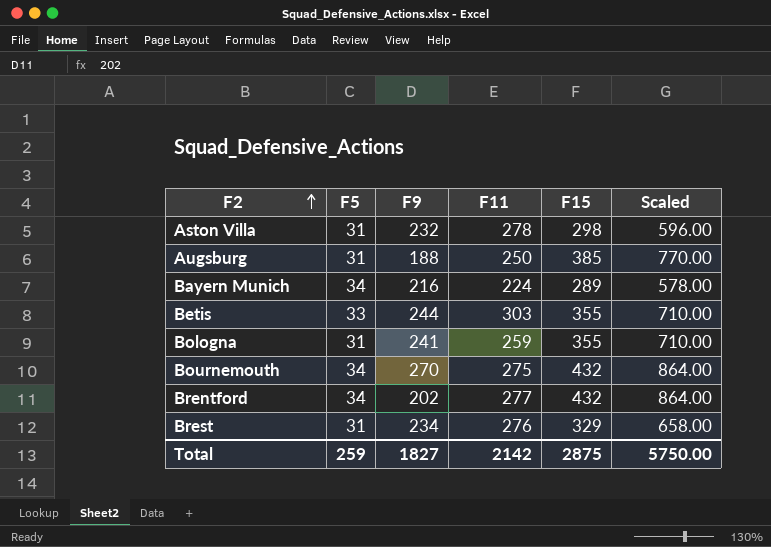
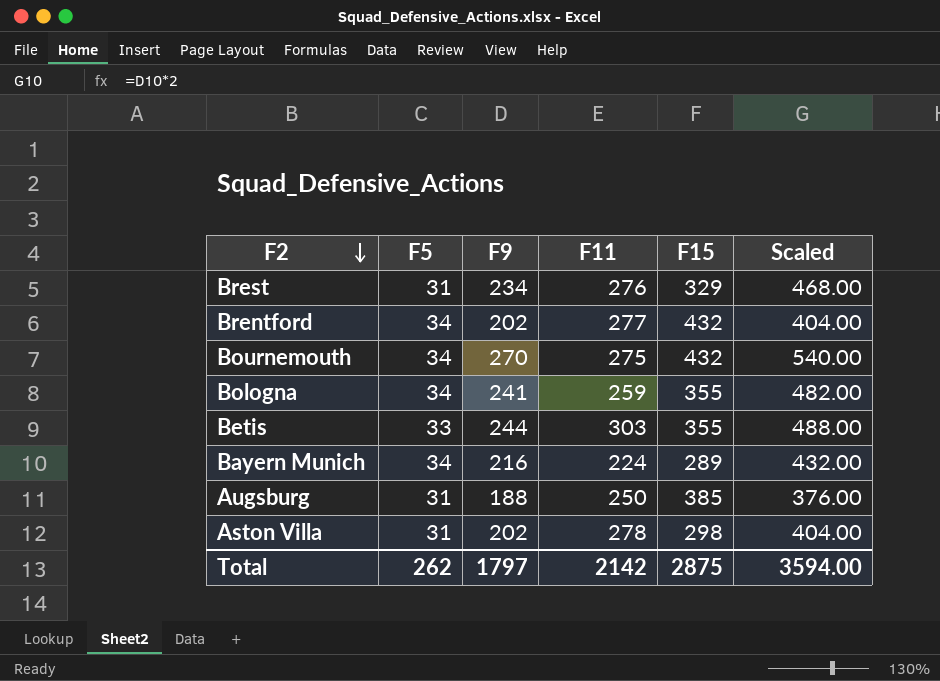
row order: F2 ascending -> F2 descending
column Scaled | formula: [F15] * 2 -> [F9] * 2
Bologna | F5: 31 -> 34
Aston Villa | F9: 232 -> 202
Total | F5: 259 -> 262
Total | F9: 1827 -> 1797
Total | Scaled: 5750.00 -> 3594.00

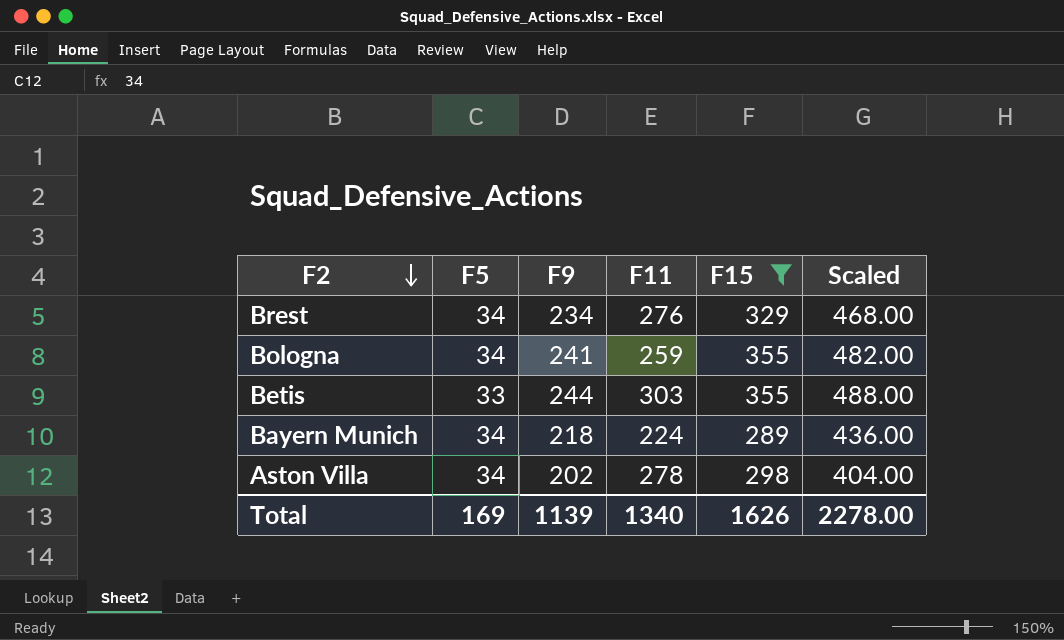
filter: none -> F15 <= 355
Brest | F5: 31 -> 34
Bayern Munich | F9: 216 -> 218
Bayern Munich | Scaled: 432.00 -> 436.00
Aston Villa | F5: 31 -> 34
Total | F5: 262 -> 169
Total | F9: 1797 -> 1139
Total | F11: 2142 -> 1340
Total | F15: 2875 -> 1626
Total | Scaled: 3594.00 -> 2278.00

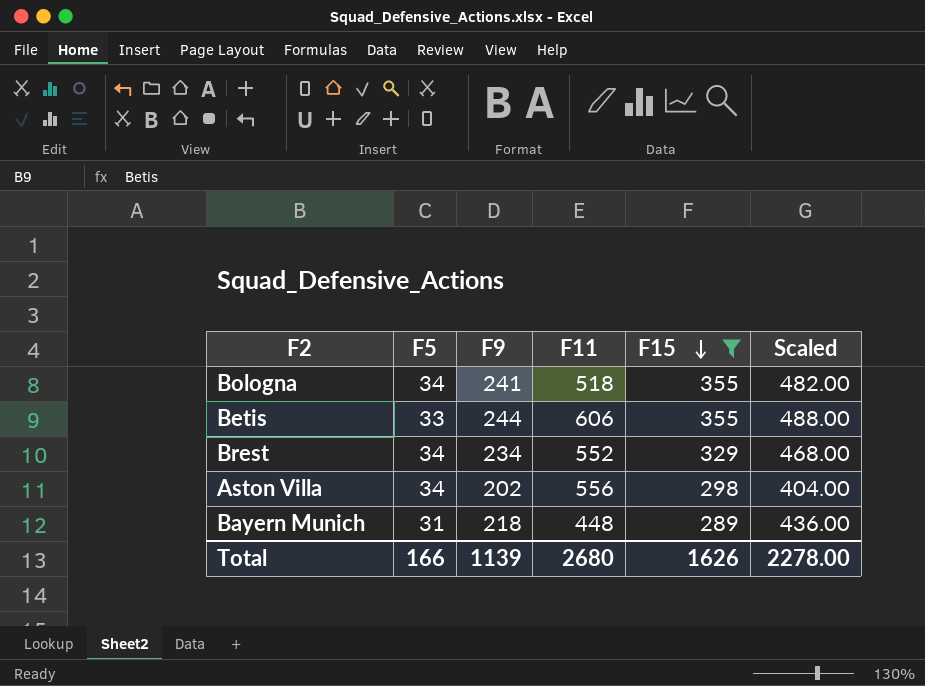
row order: F2 descending -> F15 descending
Bologna | F11: 259 -> 518
Betis | F11: 303 -> 606
Brest | F11: 276 -> 552
Aston Villa | F11: 278 -> 556
Bayern Munich | F5: 34 -> 31
Bayern Munich | F11: 224 -> 448
Total | F5: 169 -> 166
Total | F11: 1340 -> 2680

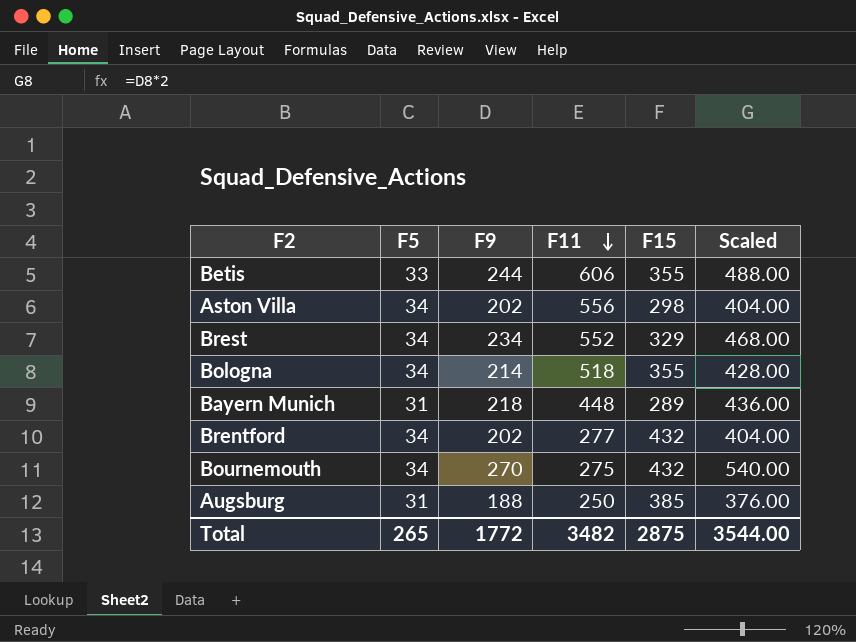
filter: F15 <= 355 -> none
row order: F15 descending -> F11 descending
Bologna | F9: 241 -> 214
Bologna | Scaled: 482.00 -> 428.00
Total | F5: 166 -> 265
Total | F9: 1139 -> 1772
Total | F11: 2680 -> 3482
Total | F15: 1626 -> 2875
Total | Scaled: 2278.00 -> 3544.00

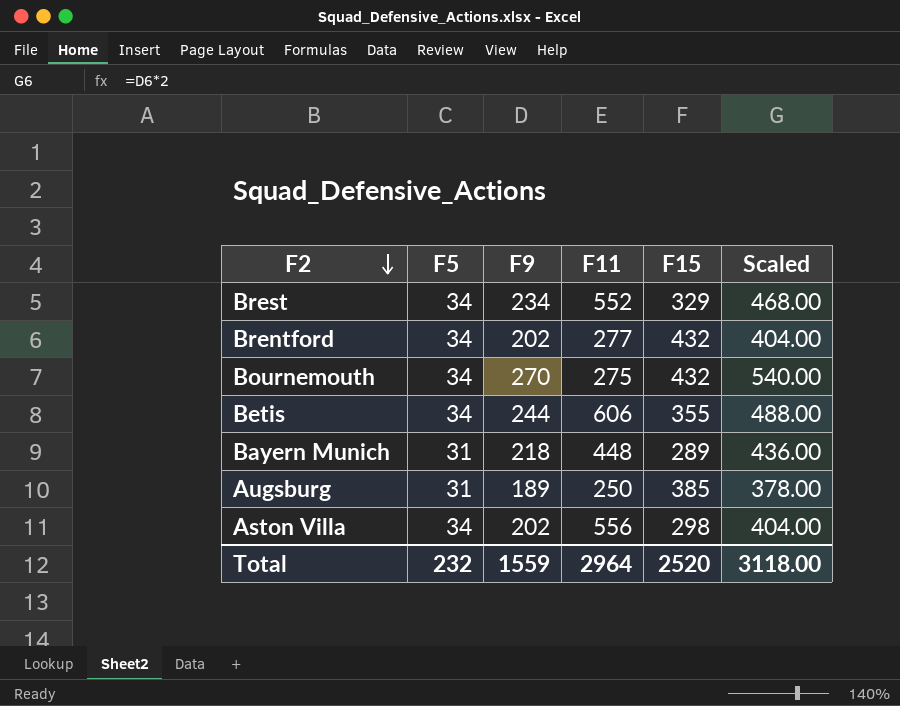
row order: F11 descending -> F2 descending
row Bologna: 34 | 214 | 518 | 355 | 428.00 -> none
Betis | F5: 33 -> 34
Augsburg | F9: 188 -> 189
Augsburg | Scaled: 376.00 -> 378.00
Total | F5: 265 -> 232
Total | F9: 1772 -> 1559
Total | F11: 3482 -> 2964
Total | F15: 2875 -> 2520
Total | Scaled: 3544.00 -> 3118.00

